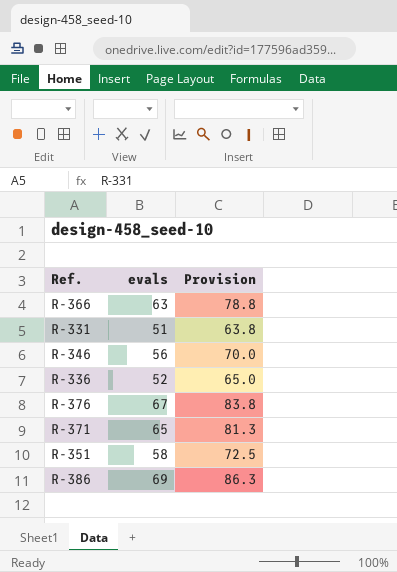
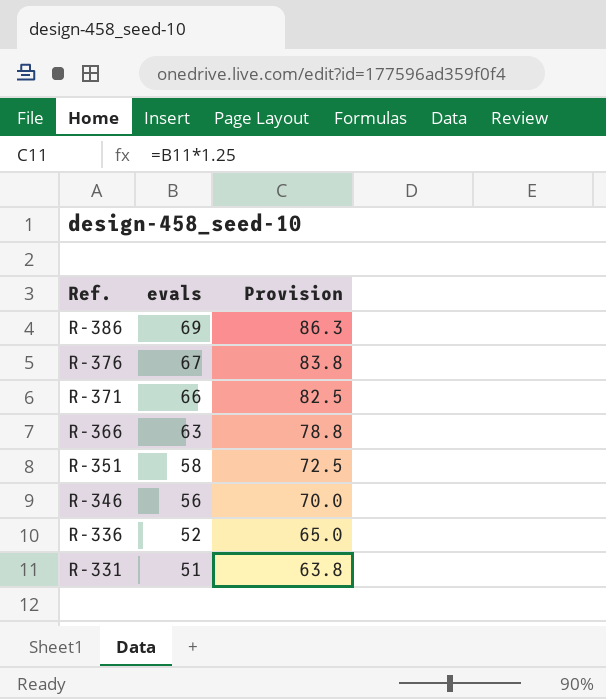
row order: none -> Ref. descending
R-371 | evals: 65 -> 66
R-371 | Provision: 81.3 -> 82.5

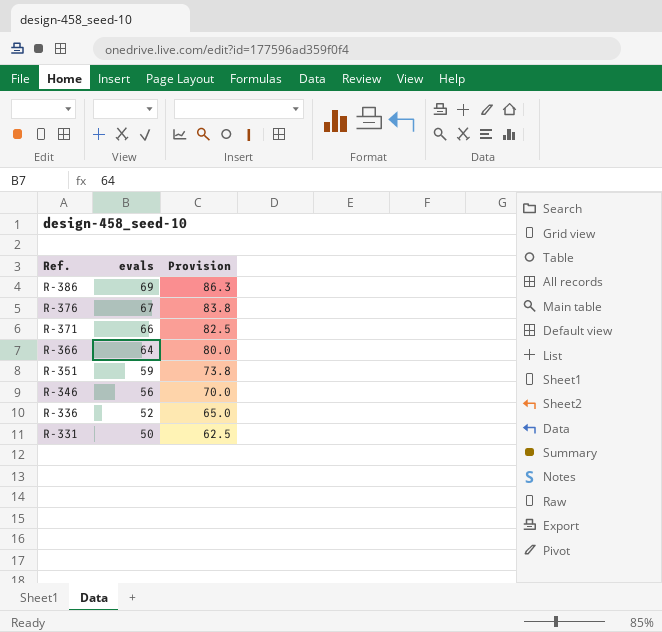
R-366 | evals: 63 -> 64
R-366 | Provision: 78.8 -> 80.0
R-351 | evals: 58 -> 59
R-351 | Provision: 72.5 -> 73.8
R-331 | evals: 51 -> 50
R-331 | Provision: 63.8 -> 62.5

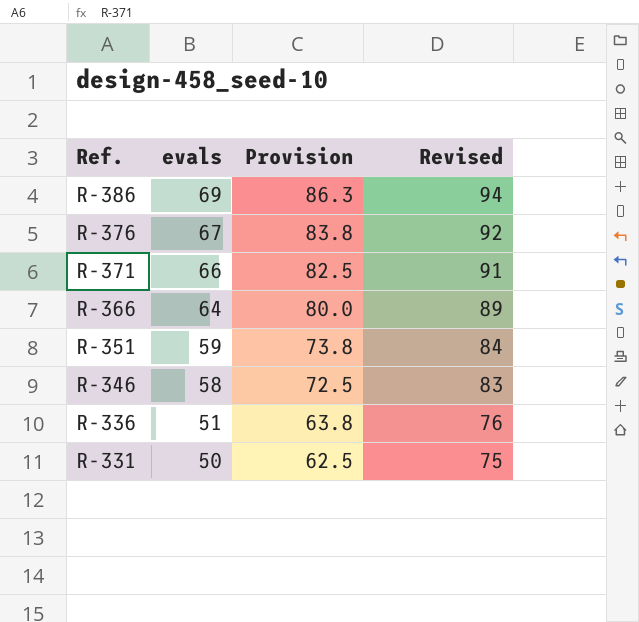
column Revised | formula: none -> [evals] + 25
R-346 | evals: 56 -> 58
R-346 | Provision: 70.0 -> 72.5
R-336 | evals: 52 -> 51
R-336 | Provision: 65.0 -> 63.8

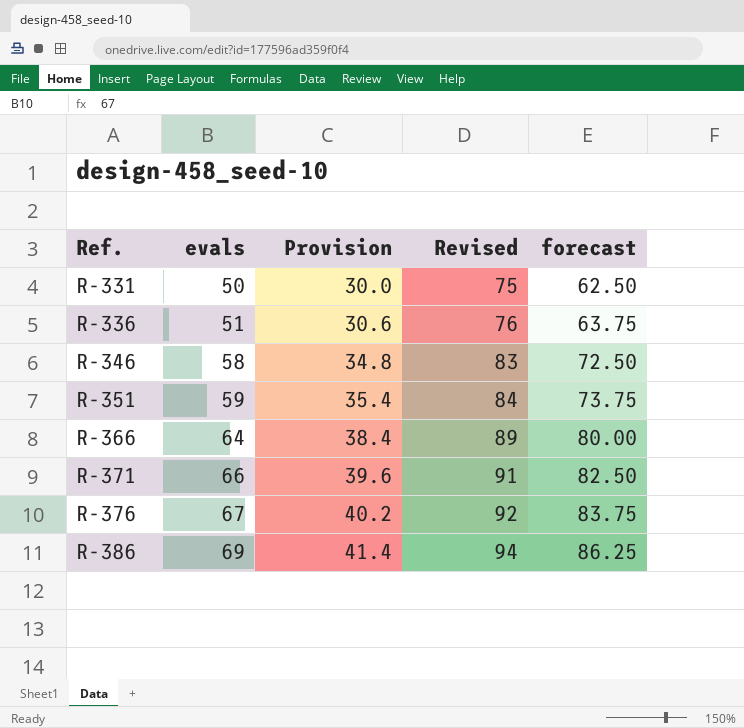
row order: Ref. descending -> Ref. ascending
column Provision | formula: [evals] * 1.25 -> [evals] * 0.6
column forecast | formula: none -> [evals] * 1.25

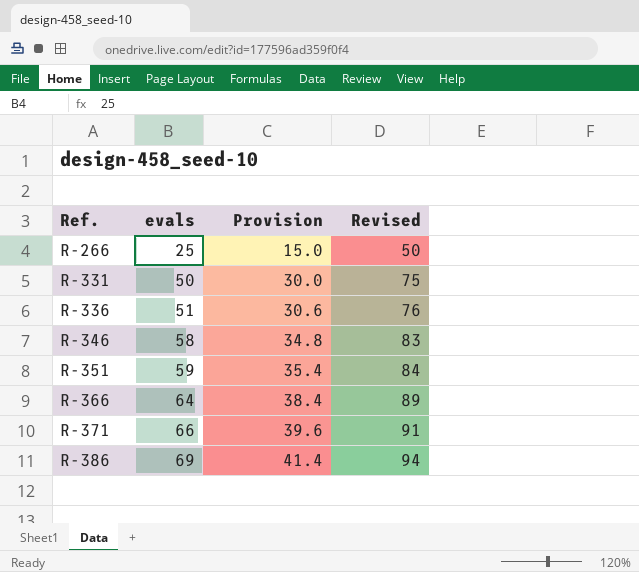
column forecast | formula: [evals] * 1.25 -> none
row R-376: 67 | 40.2 | 92 | 83.75 -> none
row R-266: none -> 25 | 15.0 | 50

